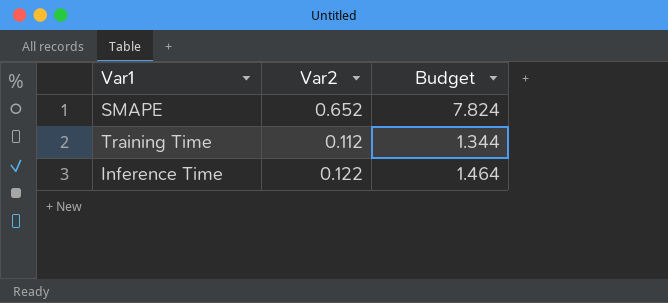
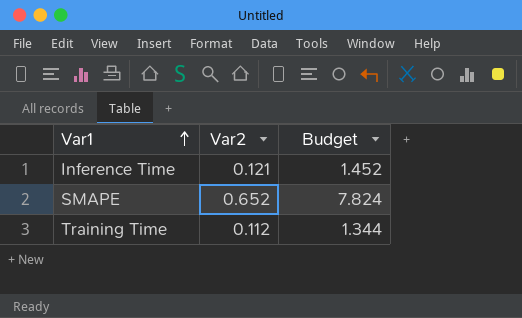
row order: none -> Var1 ascending
Inference Time | Var2: 0.122 -> 0.121
Inference Time | Budget: 1.464 -> 1.452

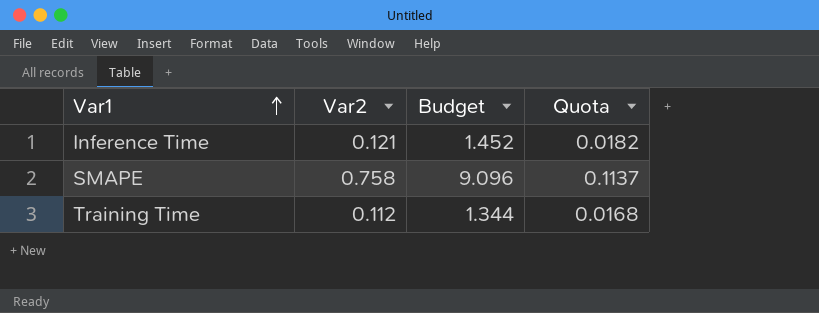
column Quota | formula: none -> [Var2] * 0.15
SMAPE | Var2: 0.652 -> 0.758
SMAPE | Budget: 7.824 -> 9.096

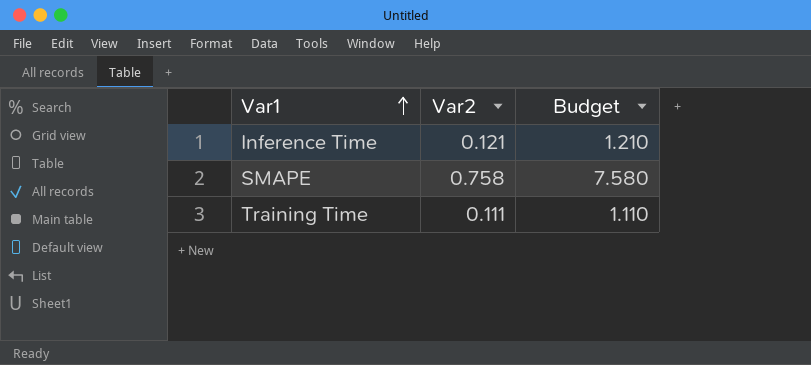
column Quota | formula: [Var2] * 0.15 -> none
column Budget | formula: [Var2] * 12 -> [Var2] * 10
Training Time | Var2: 0.112 -> 0.111

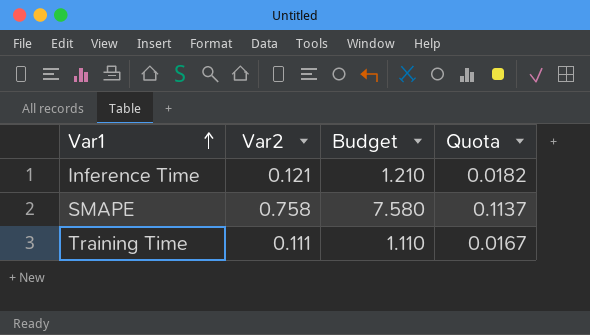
column Quota | formula: none -> [Var2] * 0.15

